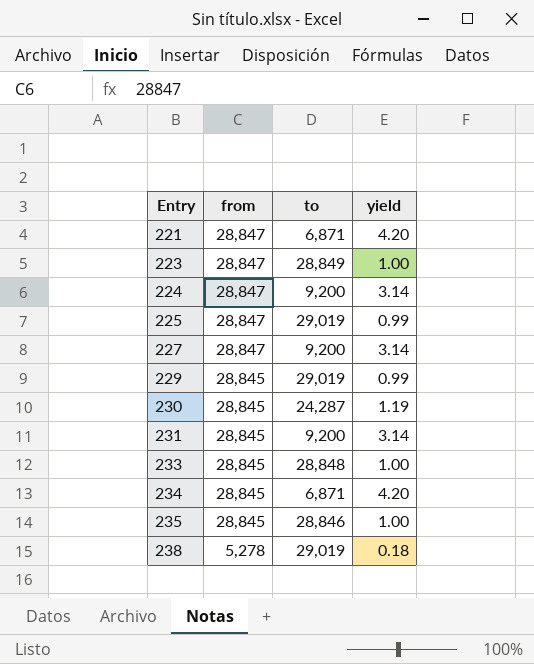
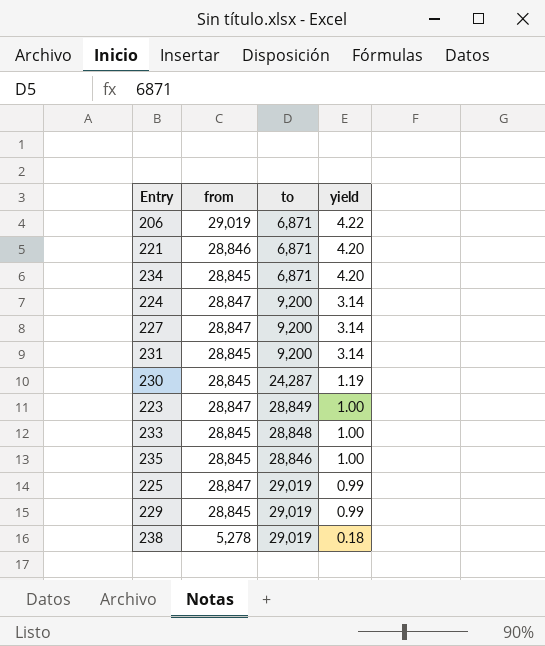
row order: Entry ascending -> yield descending
row 206: none -> 29,019 | 6,871 | 4.22
221 | from: 28,847 -> 28,846

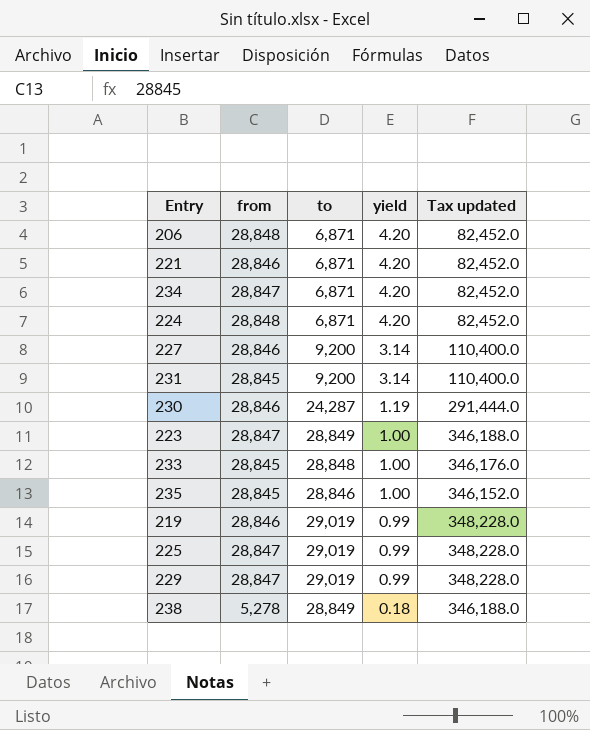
column Tax updated | formula: none -> [to] * 12
206 | from: 29,019 -> 28,848
206 | yield: 4.22 -> 4.20
234 | from: 28,845 -> 28,847
224 | from: 28,847 -> 28,848
224 | to: 9,200 -> 6,871
224 | yield: 3.14 -> 4.20
227 | from: 28,847 -> 28,846
230 | from: 28,845 -> 28,846
row 219: none -> 28,846 | 29,019 | 0.99 | 348,228.0
229 | from: 28,845 -> 28,847
238 | to: 29,019 -> 28,849

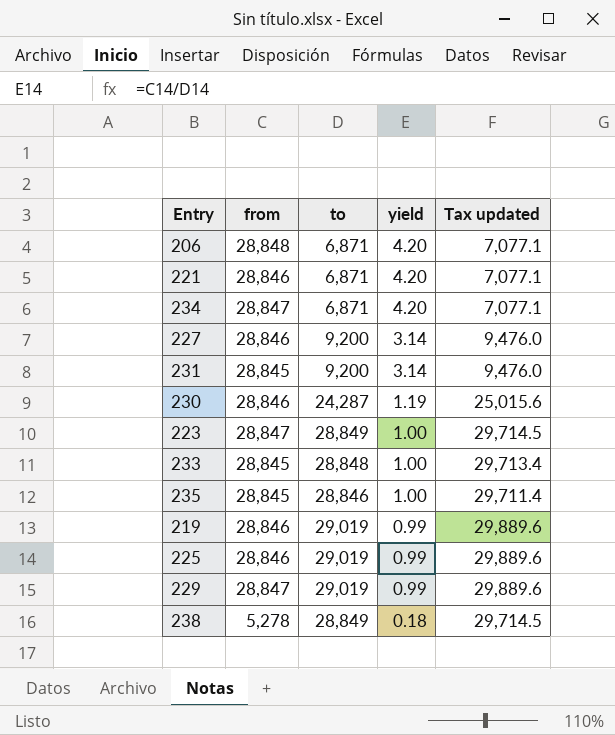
column Tax updated | formula: [to] * 12 -> [to] * 1.03
row 224: 28,848 | 6,871 | 4.20 | 82,452.0 -> none
225 | from: 28,847 -> 28,846

